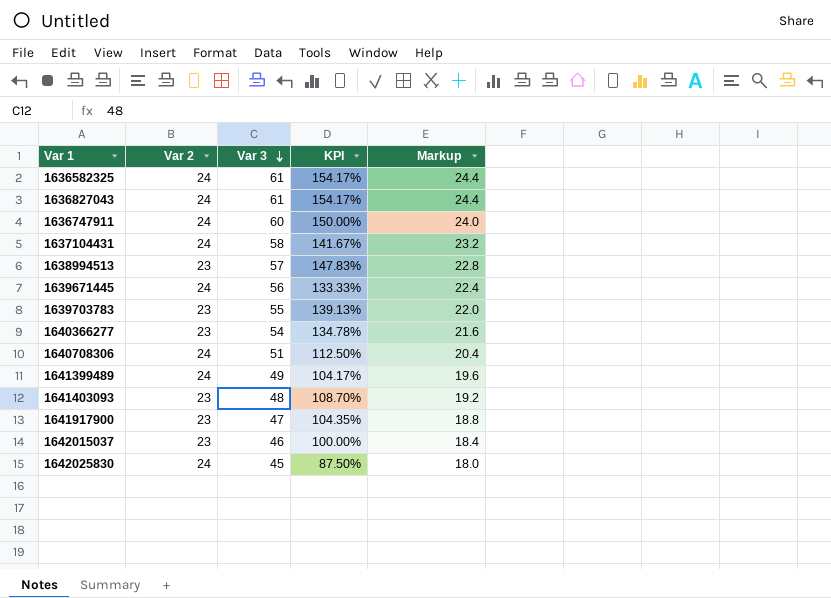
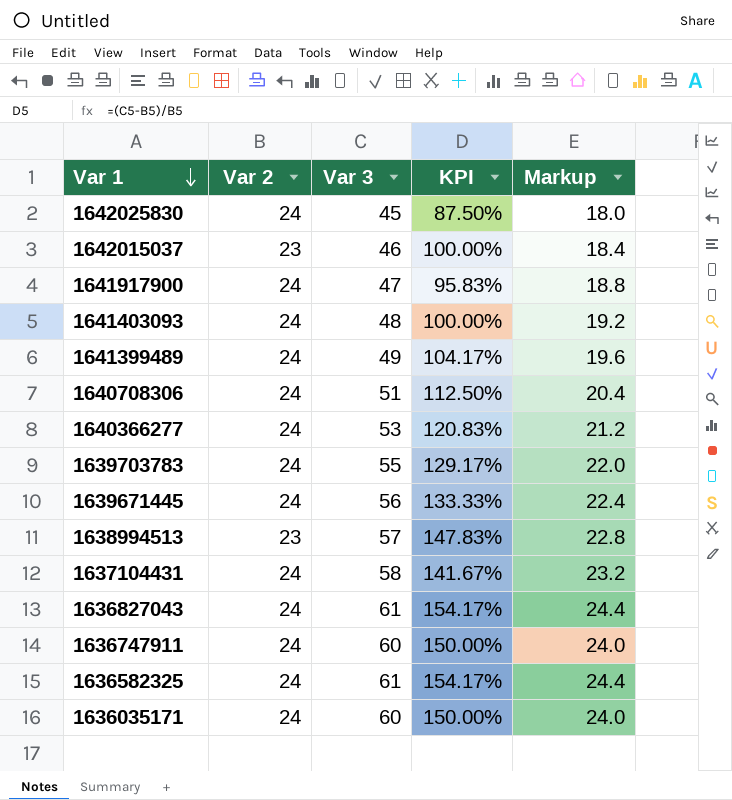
row order: Var 3 descending -> Var 1 descending
1641917900 | Var 2: 23 -> 24
1641917900 | KPI: 104.35% -> 95.83%
1641403093 | Var 2: 23 -> 24
1641403093 | KPI: 108.70% -> 100.00%
1640366277 | Var 2: 23 -> 24
1640366277 | Var 3: 54 -> 53
1640366277 | KPI: 134.78% -> 120.83%
1640366277 | Markup: 21.6 -> 21.2
1639703783 | Var 2: 23 -> 24
1639703783 | KPI: 139.13% -> 129.17%
row 1636035171: none -> 24 | 60 | 150.00% | 24.0

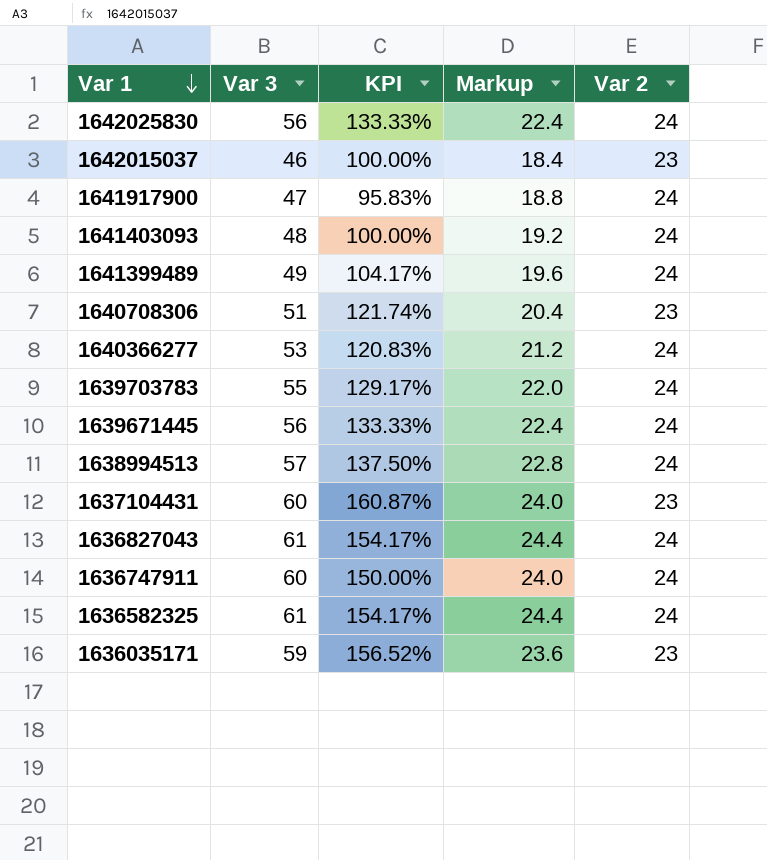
column Var 2 | position: 2 -> 5
1642025830 | Var 3: 45 -> 56
1642025830 | KPI: 87.50% -> 133.33%
1642025830 | Markup: 18.0 -> 22.4
1640708306 | KPI: 112.50% -> 121.74%
1640708306 | Var 2: 24 -> 23
1638994513 | KPI: 147.83% -> 137.50%
1638994513 | Var 2: 23 -> 24
1637104431 | Var 3: 58 -> 60
1637104431 | KPI: 141.67% -> 160.87%
1637104431 | Markup: 23.2 -> 24.0
1637104431 | Var 2: 24 -> 23
1636035171 | Var 3: 60 -> 59
1636035171 | KPI: 150.00% -> 156.52%
1636035171 | Markup: 24.0 -> 23.6
1636035171 | Var 2: 24 -> 23

